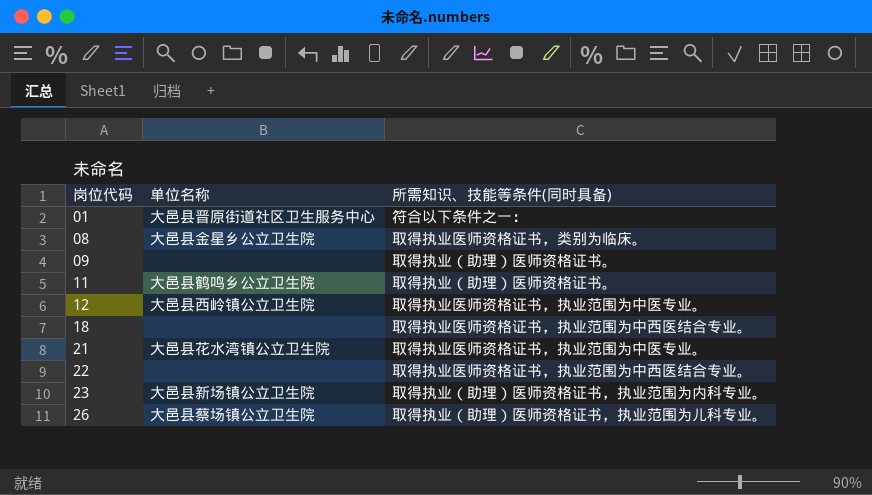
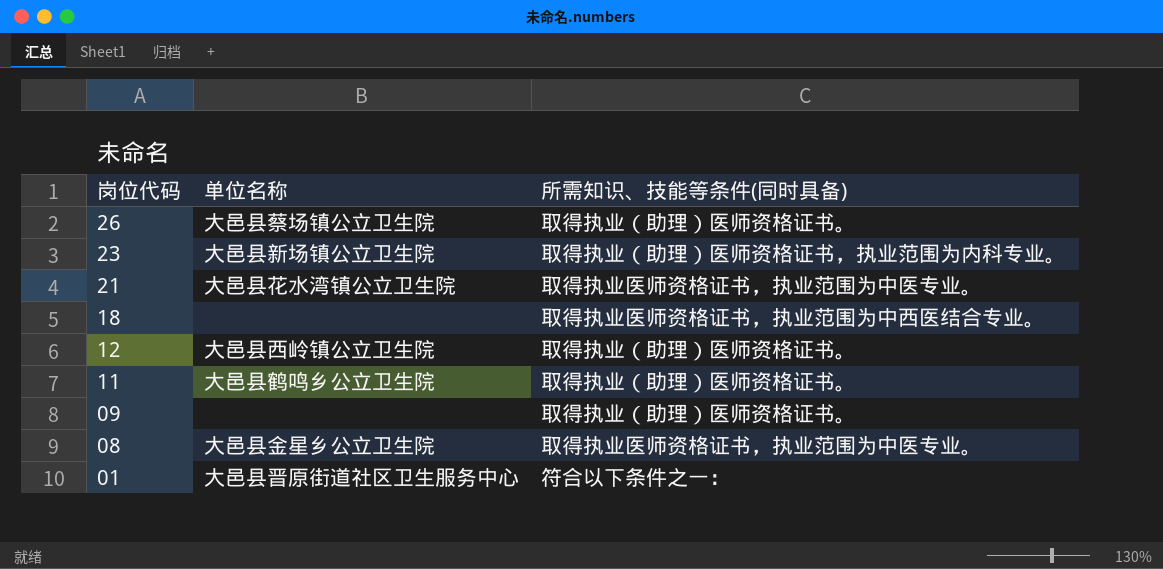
row order: 岗位代码 ascending -> 岗位代码 descending
row 22: none | 取得执业医师资格证书，执业范围为中西医结合专业。 -> none
26 | 所需知识、技能等条件(同时具备): 取得执业（助理）医师资格证书，执业范围为儿科专业。 -> 取得执业（助理）医师资格证书。
12 | 所需知识、技能等条件(同时具备): 取得执业医师资格证书，执业范围为中医专业。 -> 取得执业（助理）医师资格证书。
08 | 所需知识、技能等条件(同时具备): 取得执业医师资格证书，类别为临床。 -> 取得执业医师资格证书，执业范围为中医专业。

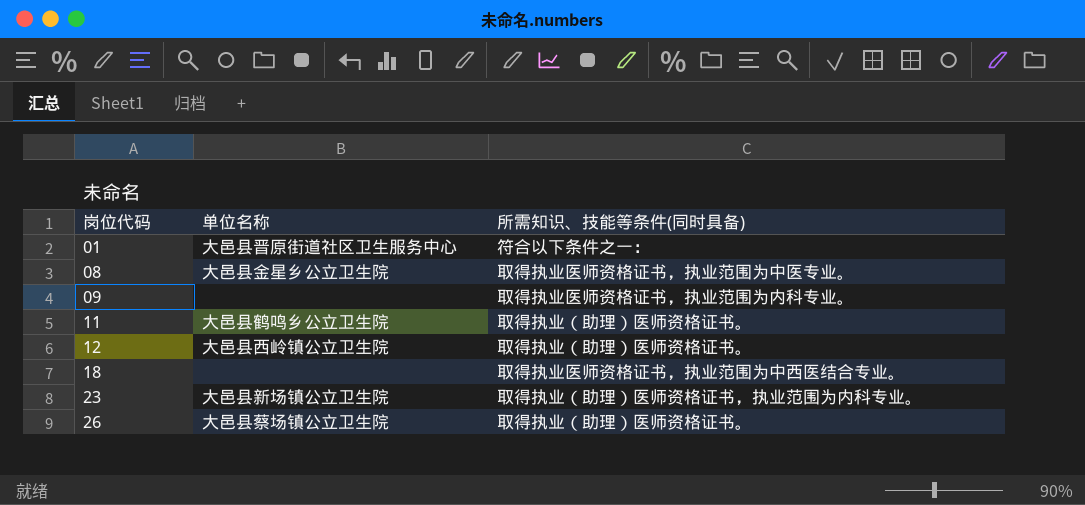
row order: 岗位代码 descending -> 岗位代码 ascending
row 21: 大邑县花水湾镇公立卫生院 | 取得执业医师资格证书，执业范围为中医专业。 -> none
09 | 所需知识、技能等条件(同时具备): 取得执业（助理）医师资格证书。 -> 取得执业医师资格证书，执业范围为内科专业。

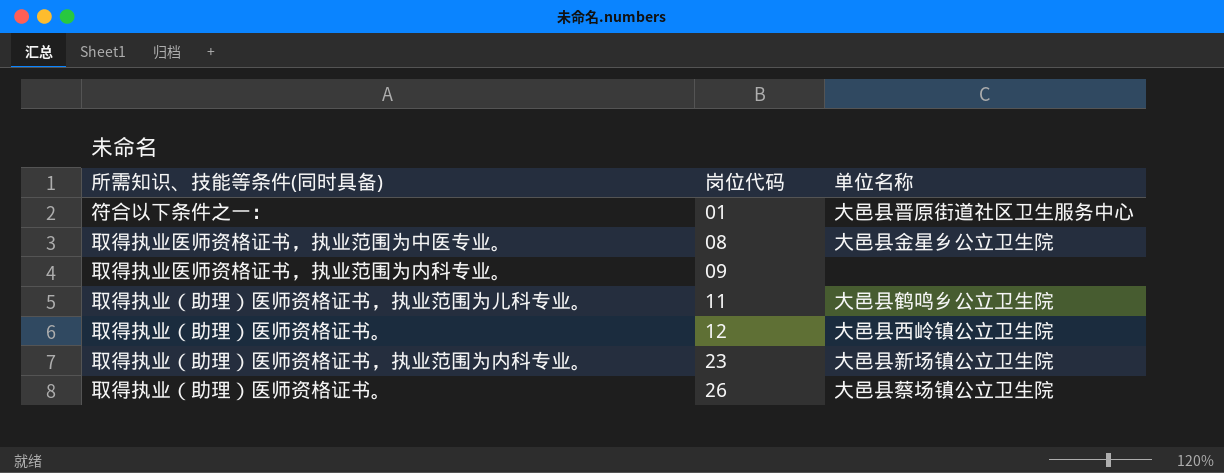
column 所需知识、技能等条件(同时具备) | position: 3 -> 1
row 18: none | 取得执业医师资格证书，执业范围为中西医结合专业。 -> none
11 | 所需知识、技能等条件(同时具备): 取得执业（助理）医师资格证书。 -> 取得执业（助理）医师资格证书，执业范围为儿科专业。

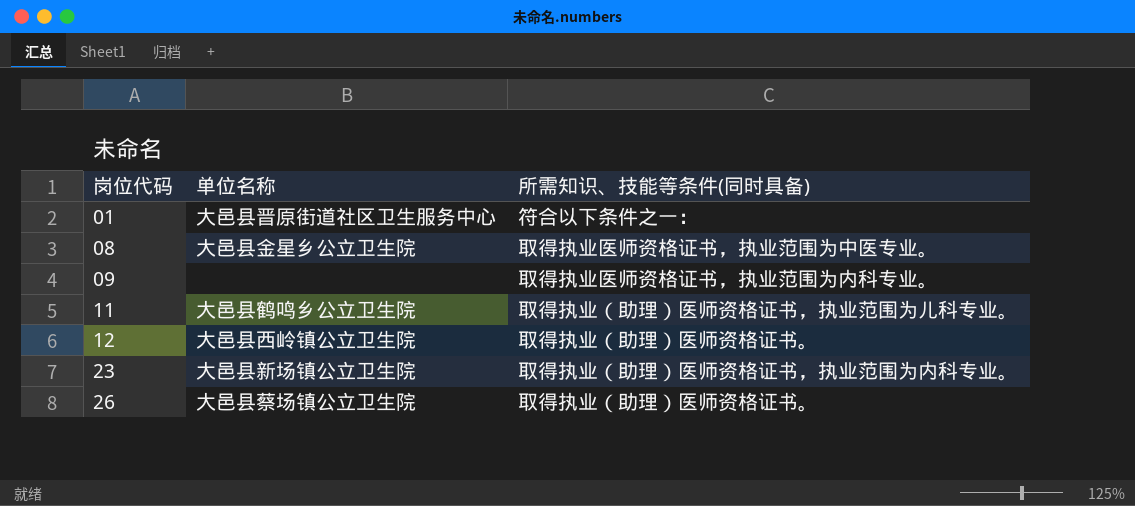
column 所需知识、技能等条件(同时具备) | position: 1 -> 3

